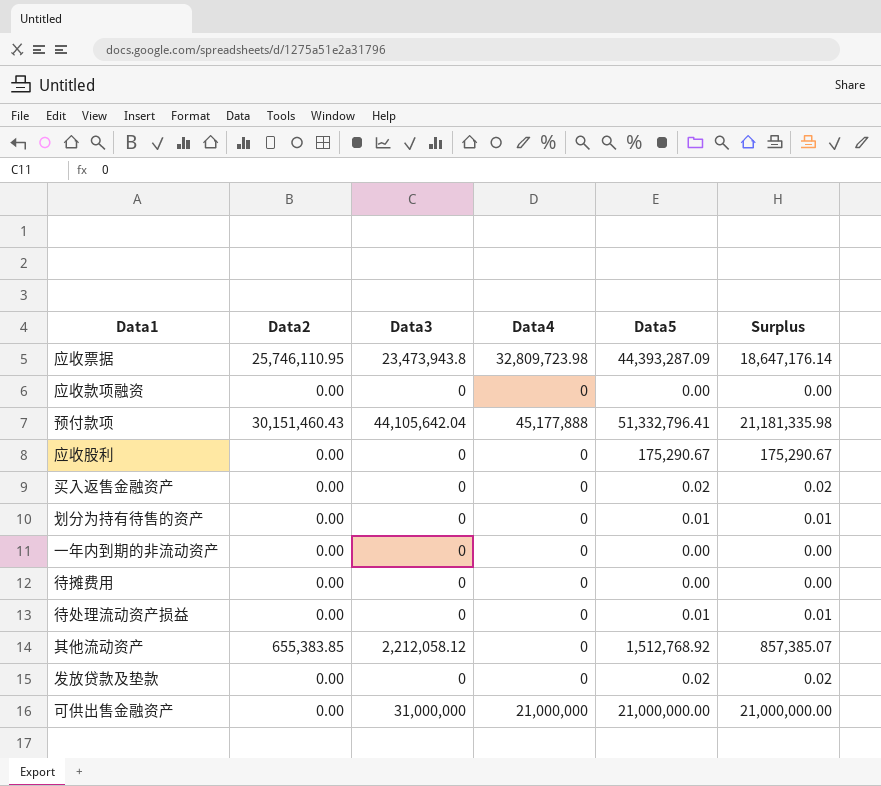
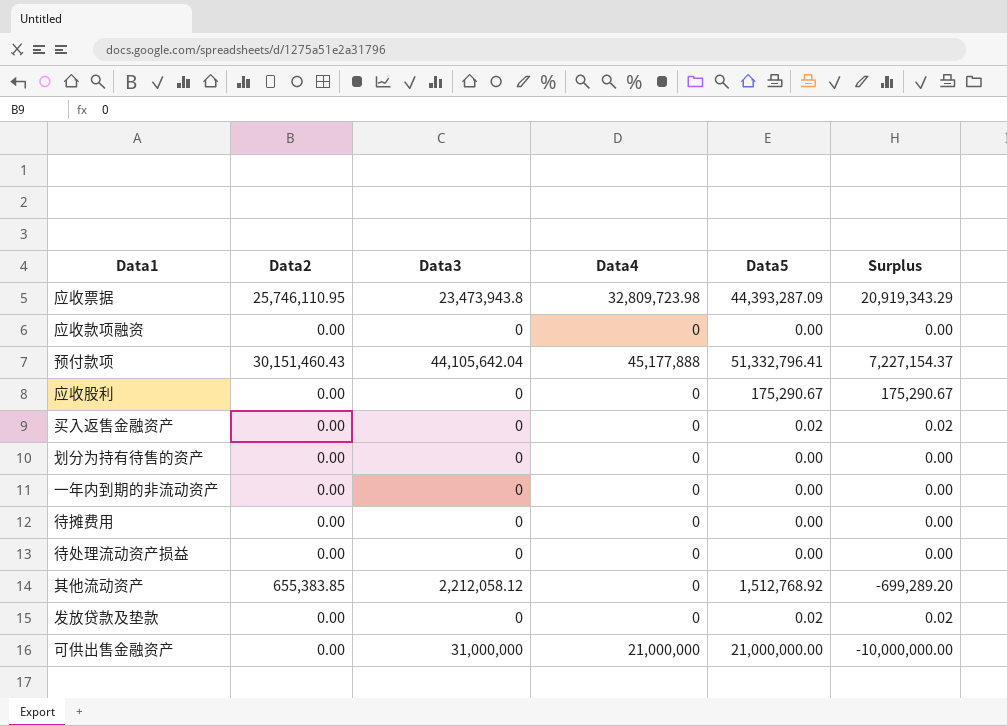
column Surplus | formula: [Data5] - [Data2] -> [Data5] - [Data3]
划分为持有待售的资产 | Data5: 0.01 -> 0.00
待处理流动资产损益 | Data5: 0.01 -> 0.00

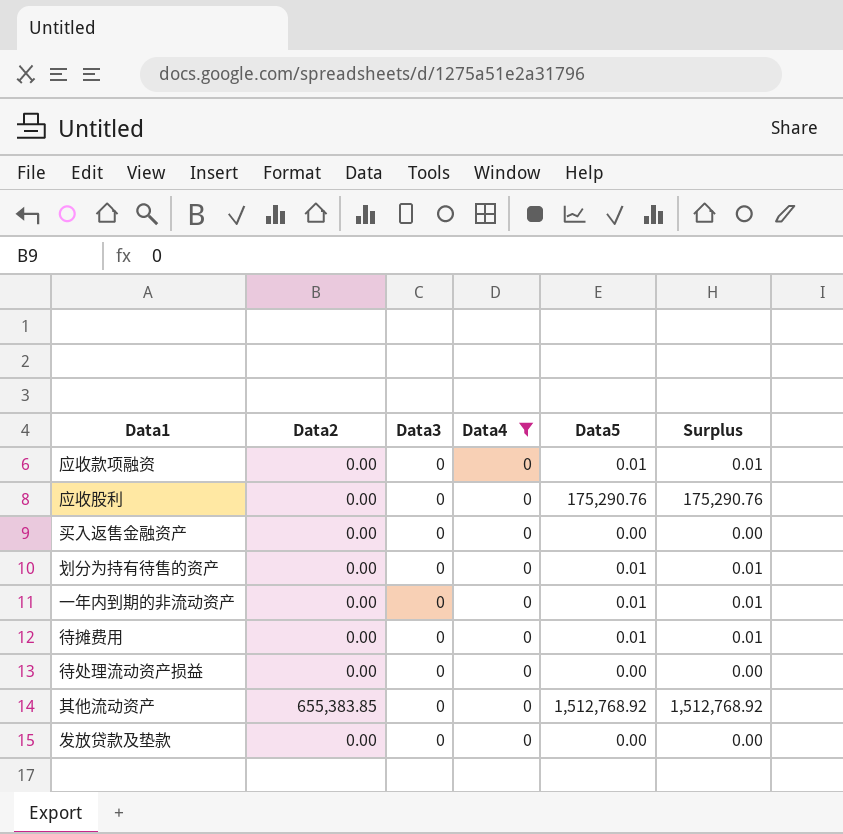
filter: none -> Data4 = 0
应收款项融资 | Data5: 0.00 -> 0.01
应收款项融资 | Surplus: 0.00 -> 0.01
应收股利 | Data5: 175,290.67 -> 175,290.76
应收股利 | Surplus: 175,290.67 -> 175,290.76
买入返售金融资产 | Data5: 0.02 -> 0.00
买入返售金融资产 | Surplus: 0.02 -> 0.00
划分为持有待售的资产 | Data5: 0.00 -> 0.01
划分为持有待售的资产 | Surplus: 0.00 -> 0.01
一年内到期的非流动资产 | Data5: 0.00 -> 0.01
一年内到期的非流动资产 | Surplus: 0.00 -> 0.01
待摊费用 | Data5: 0.00 -> 0.01
待摊费用 | Surplus: 0.00 -> 0.01
其他流动资产 | Data3: 2,212,058.12 -> 0
其他流动资产 | Surplus: -699,289.20 -> 1,512,768.92
发放贷款及垫款 | Data5: 0.02 -> 0.00
发放贷款及垫款 | Surplus: 0.02 -> 0.00

